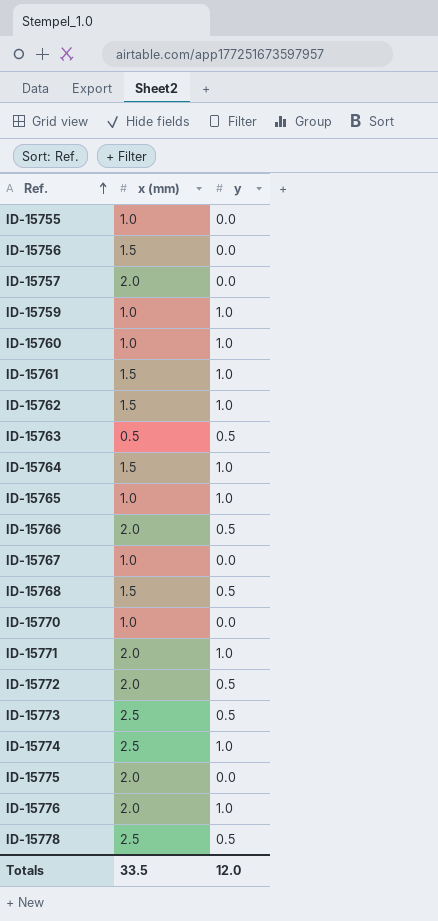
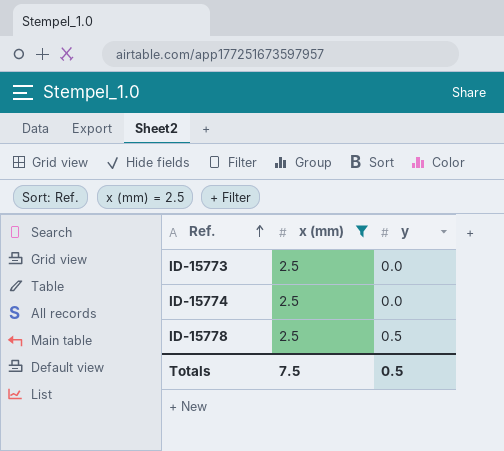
filter: none -> x (mm) = 2.5
ID-15773 | y: 0.5 -> 0.0
ID-15774 | y: 1.0 -> 0.0
Totals | x (mm): 33.5 -> 7.5
Totals | y: 12.0 -> 0.5

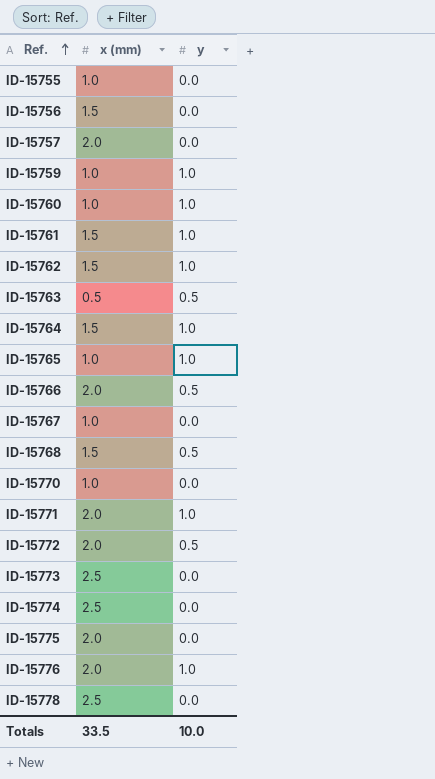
filter: x (mm) = 2.5 -> none
ID-15778 | y: 0.5 -> 0.0
Totals | x (mm): 7.5 -> 33.5
Totals | y: 0.5 -> 10.0

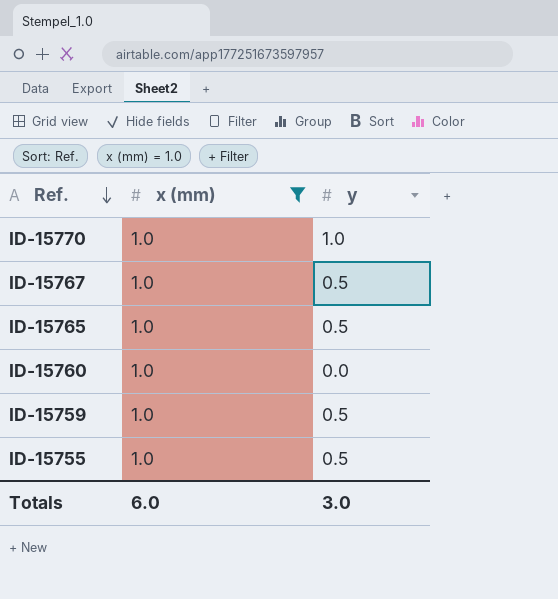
filter: none -> x (mm) = 1.0
row order: Ref. ascending -> Ref. descending
ID-15770 | y: 0.0 -> 1.0
ID-15767 | y: 0.0 -> 0.5
ID-15765 | y: 1.0 -> 0.5
ID-15760 | y: 1.0 -> 0.0
ID-15759 | y: 1.0 -> 0.5
ID-15755 | y: 0.0 -> 0.5
Totals | x (mm): 33.5 -> 6.0
Totals | y: 10.0 -> 3.0

